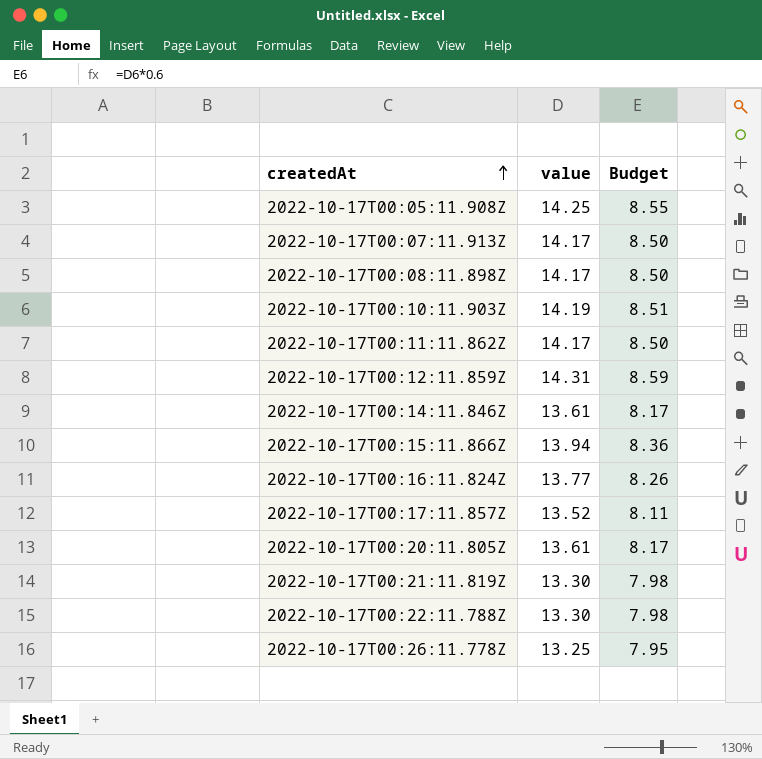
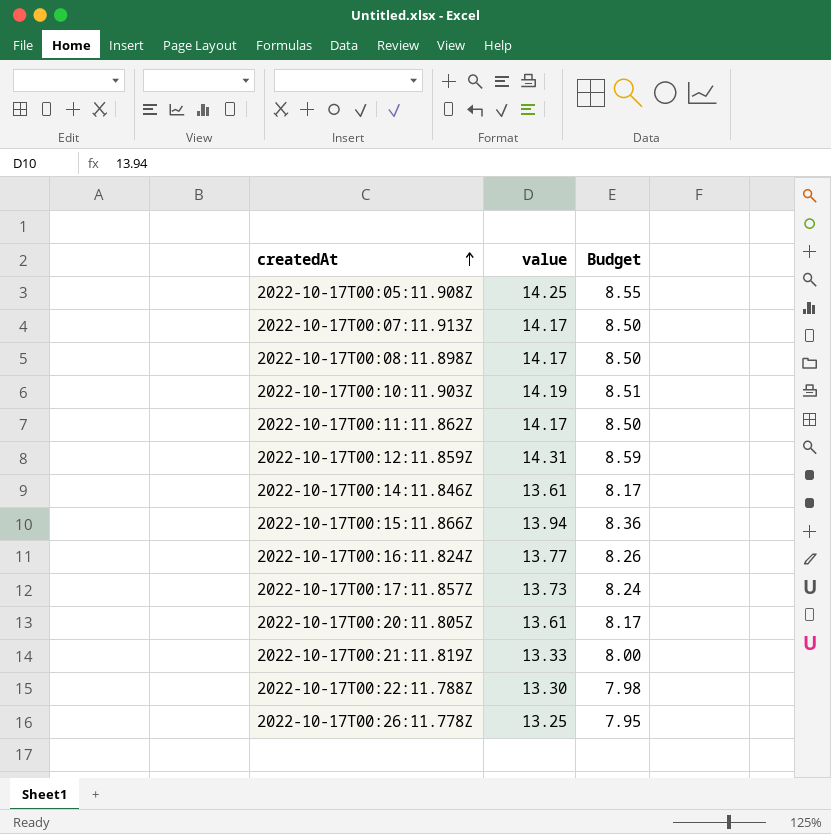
2022-10-17T00:17:11.857Z | value: 13.52 -> 13.73
2022-10-17T00:17:11.857Z | Budget: 8.11 -> 8.24
2022-10-17T00:21:11.819Z | value: 13.30 -> 13.33
2022-10-17T00:21:11.819Z | Budget: 7.98 -> 8.00

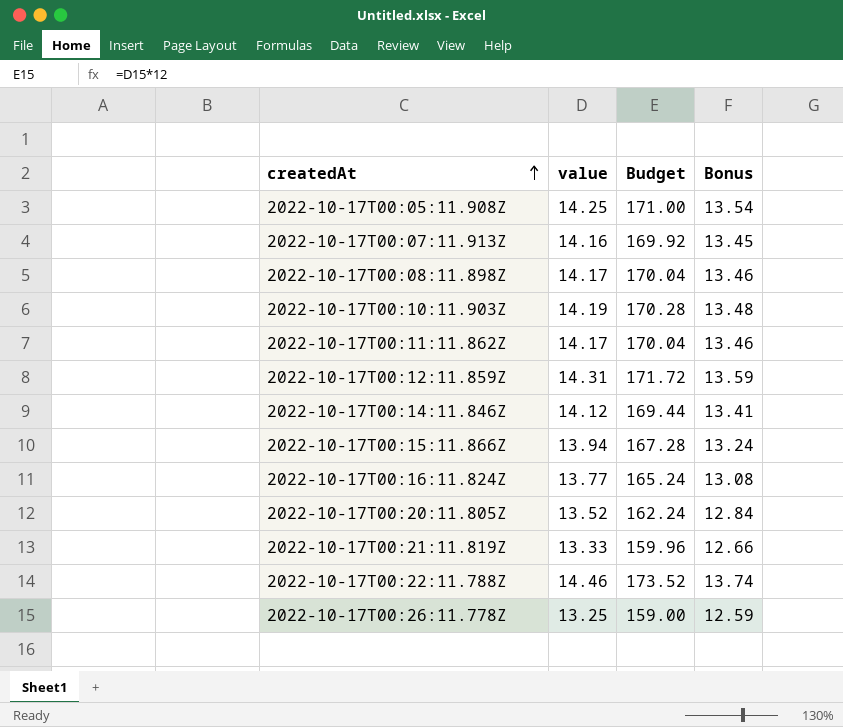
column Budget | formula: [value] * 0.6 -> [value] * 12
column Bonus | formula: none -> [value] * 0.95
row 2022-10-17T00:17:11.857Z: 13.73 | 8.24 -> none
2022-10-17T00:07:11.913Z | value: 14.17 -> 14.16
2022-10-17T00:14:11.846Z | value: 13.61 -> 14.12
2022-10-17T00:20:11.805Z | value: 13.61 -> 13.52
2022-10-17T00:22:11.788Z | value: 13.30 -> 14.46

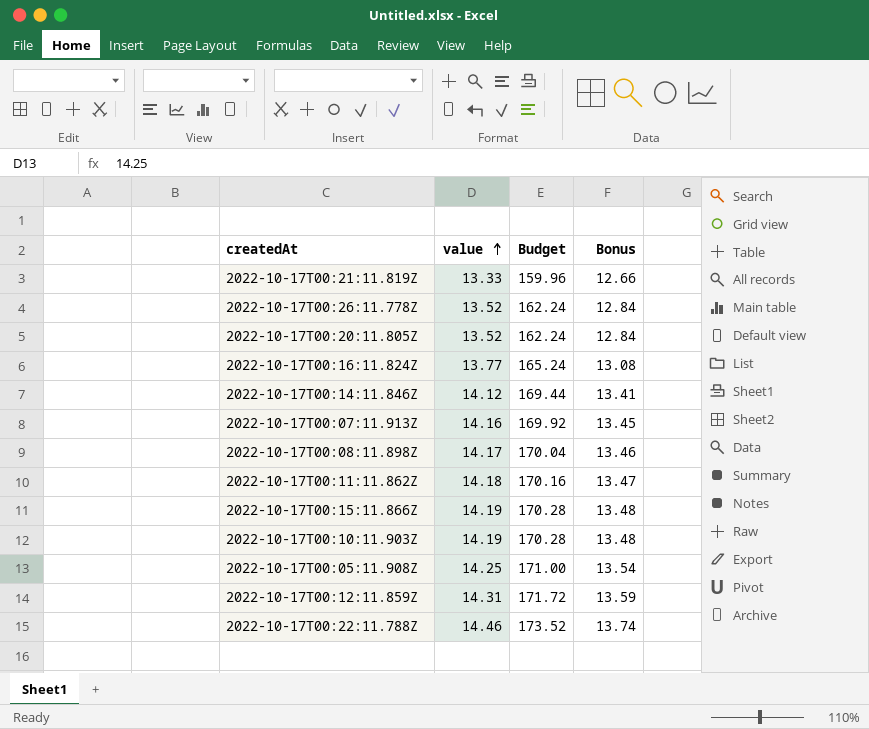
row order: createdAt ascending -> value ascending
2022-10-17T00:26:11.778Z | value: 13.25 -> 13.52
2022-10-17T00:26:11.778Z | Budget: 159.00 -> 162.24
2022-10-17T00:26:11.778Z | Bonus: 12.59 -> 12.84
2022-10-17T00:11:11.862Z | value: 14.17 -> 14.18
2022-10-17T00:11:11.862Z | Budget: 170.04 -> 170.16
2022-10-17T00:11:11.862Z | Bonus: 13.46 -> 13.47
2022-10-17T00:15:11.866Z | value: 13.94 -> 14.19
2022-10-17T00:15:11.866Z | Budget: 167.28 -> 170.28
2022-10-17T00:15:11.866Z | Bonus: 13.24 -> 13.48

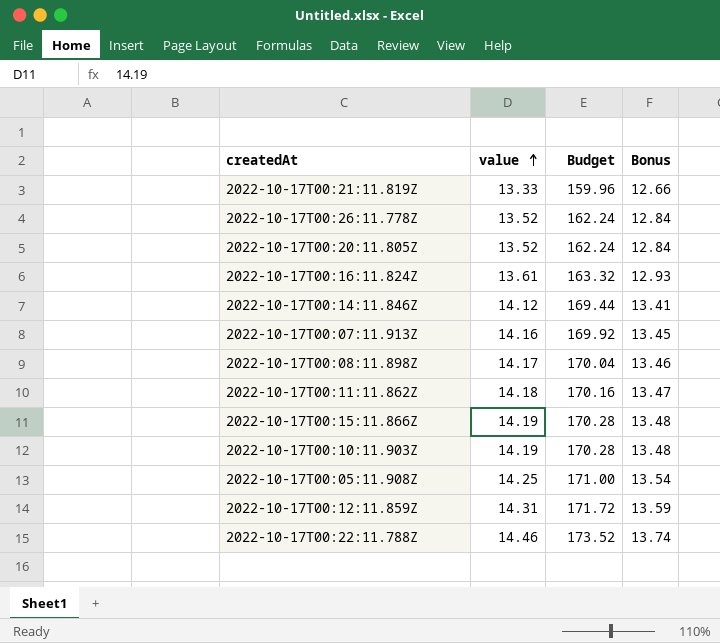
2022-10-17T00:16:11.824Z | value: 13.77 -> 13.61
2022-10-17T00:16:11.824Z | Budget: 165.24 -> 163.32
2022-10-17T00:16:11.824Z | Bonus: 13.08 -> 12.93

